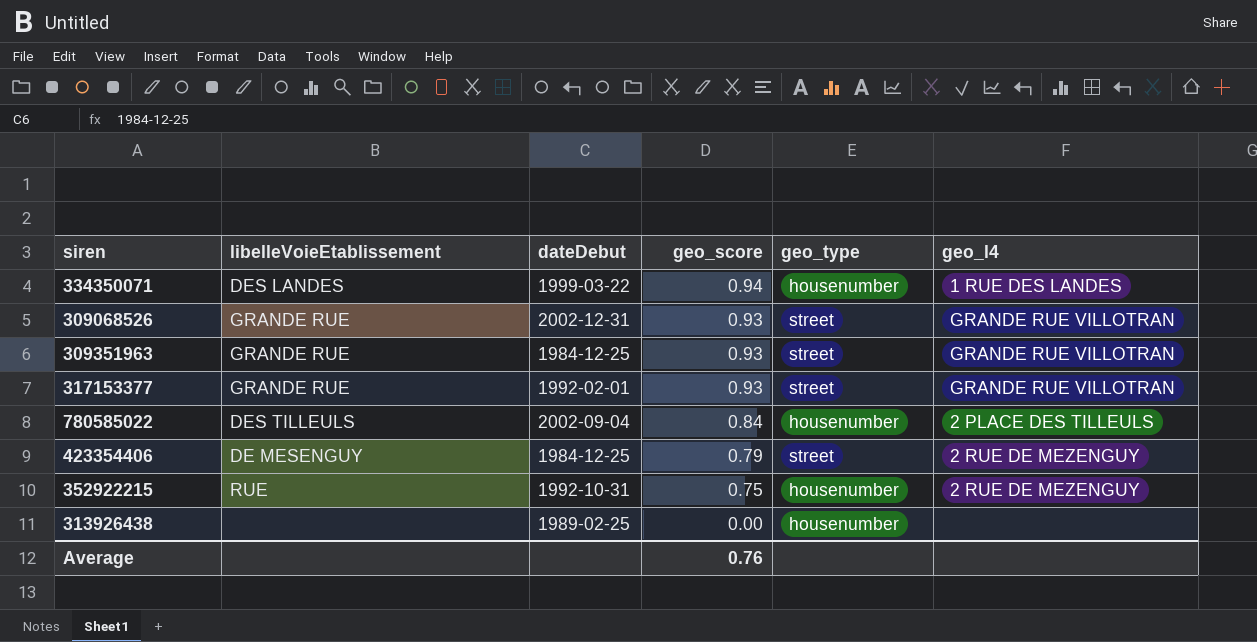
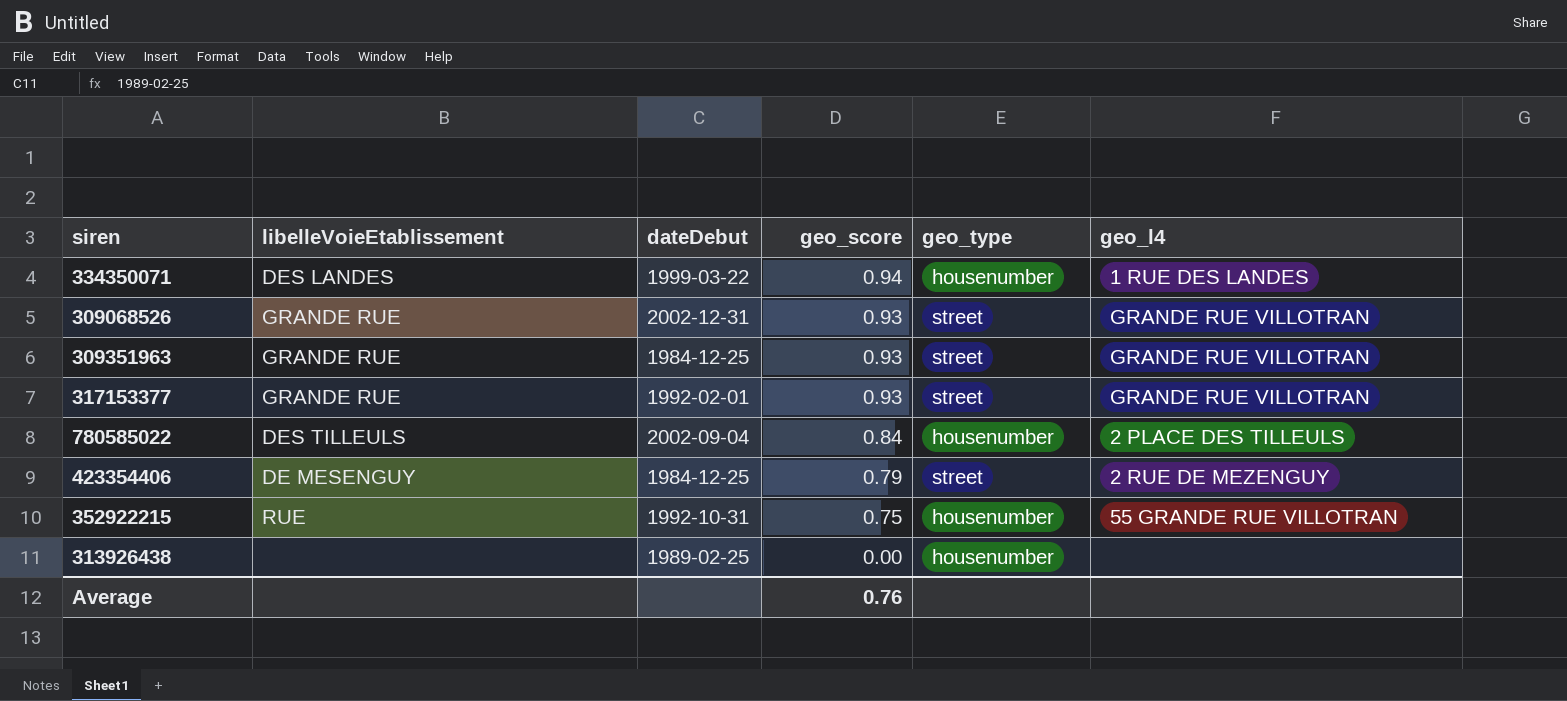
352922215 | geo_l4: 2 RUE DE MEZENGUY -> 55 GRANDE RUE VILLOTRAN

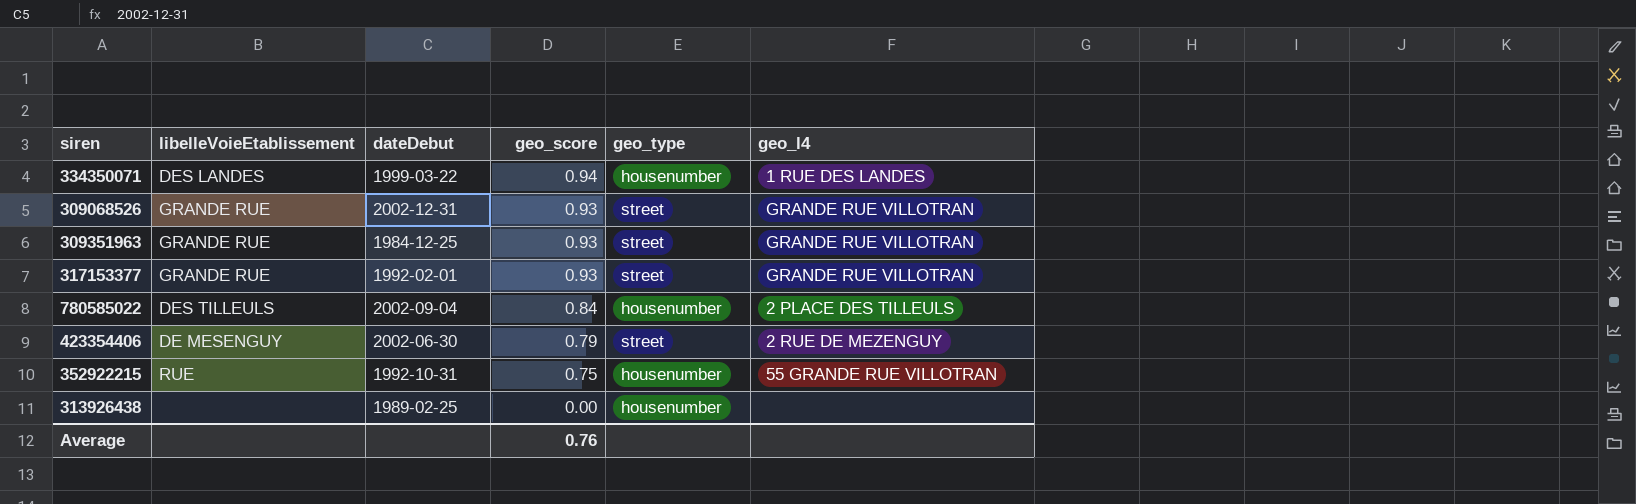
423354406 | dateDebut: 1984-12-25 -> 2002-06-30

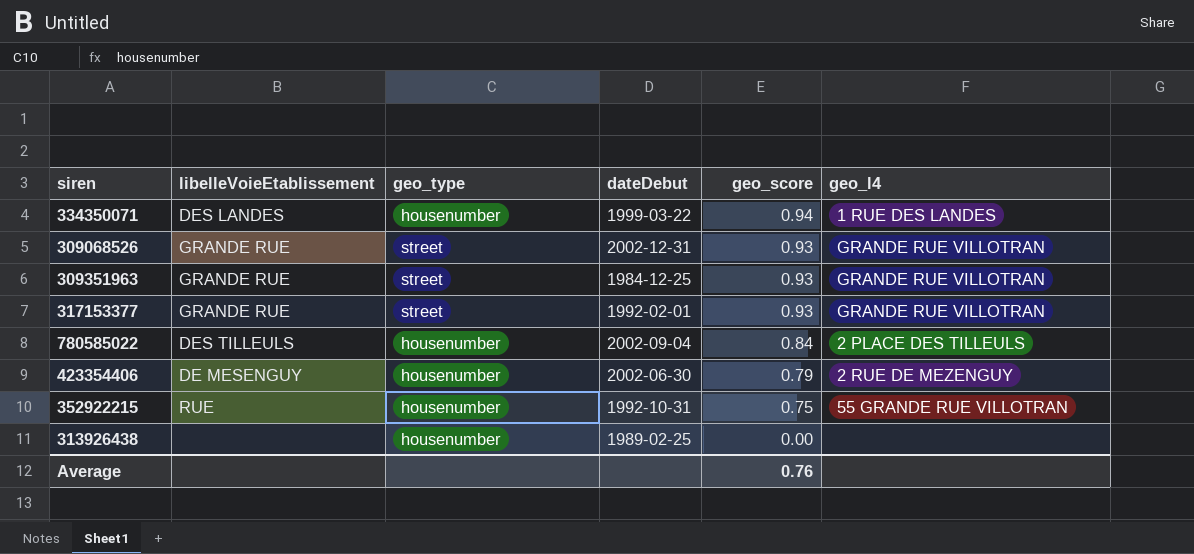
column geo_type | position: 5 -> 3
423354406 | geo_type: street -> housenumber

